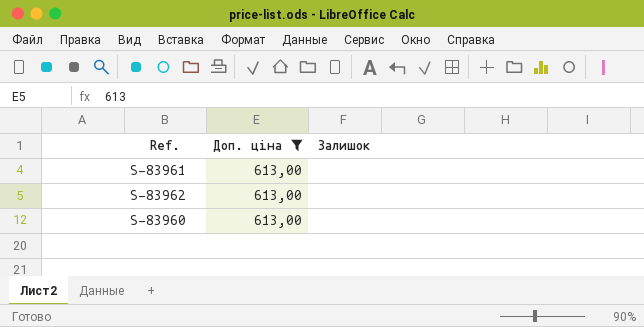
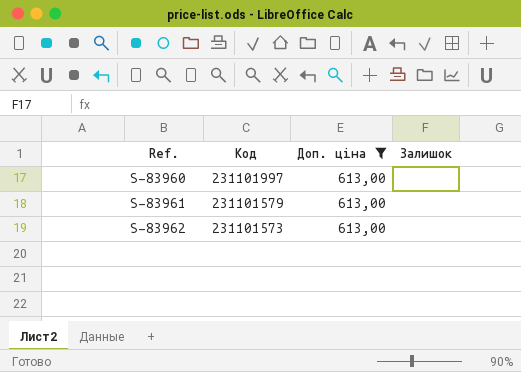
row order: none -> Ref. ascending
column Код | position: none -> 2

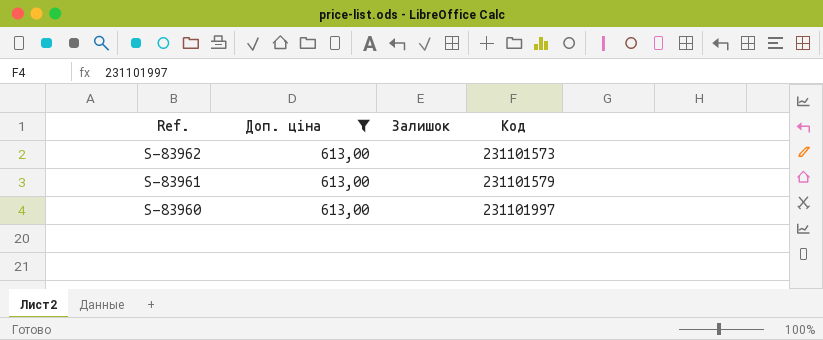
row order: Ref. ascending -> Ref. descending
column Код | position: 2 -> 4

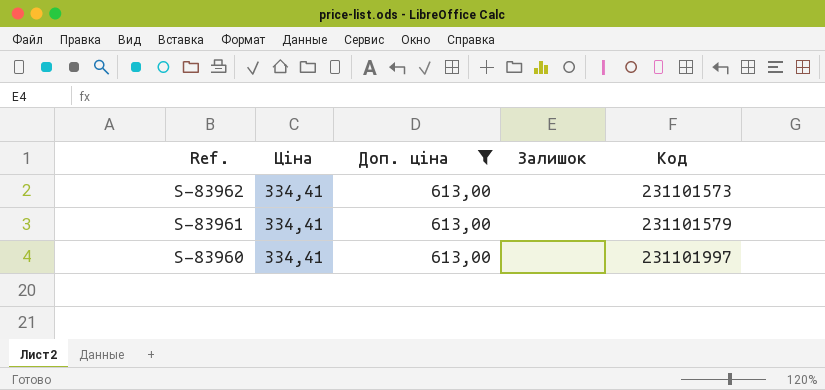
column Ціна | position: none -> 2

